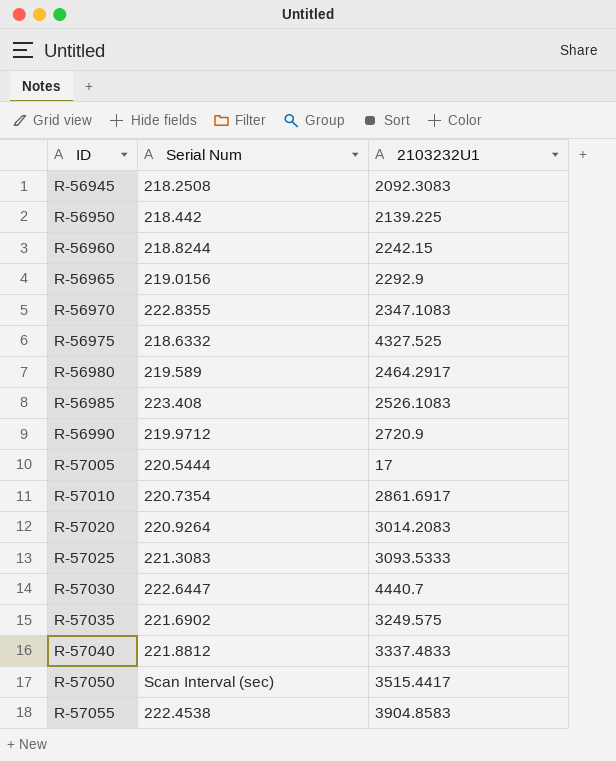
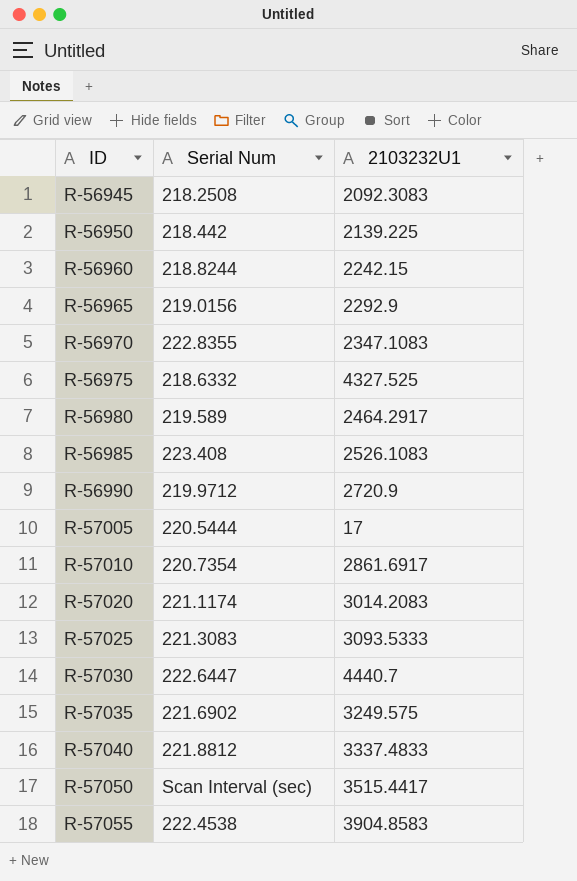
R-57020 | Serial Num: 220.9264 -> 221.1174

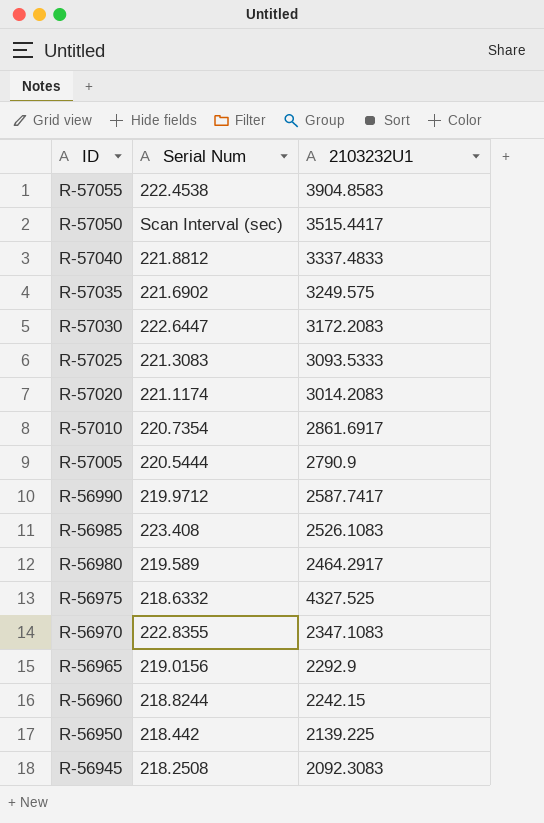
row order: ID ascending -> ID descending
R-57030 | 2103232U1: 4440.7 -> 3172.2083
R-57005 | 2103232U1: 17 -> 2790.9
R-56990 | 2103232U1: 2720.9 -> 2587.7417

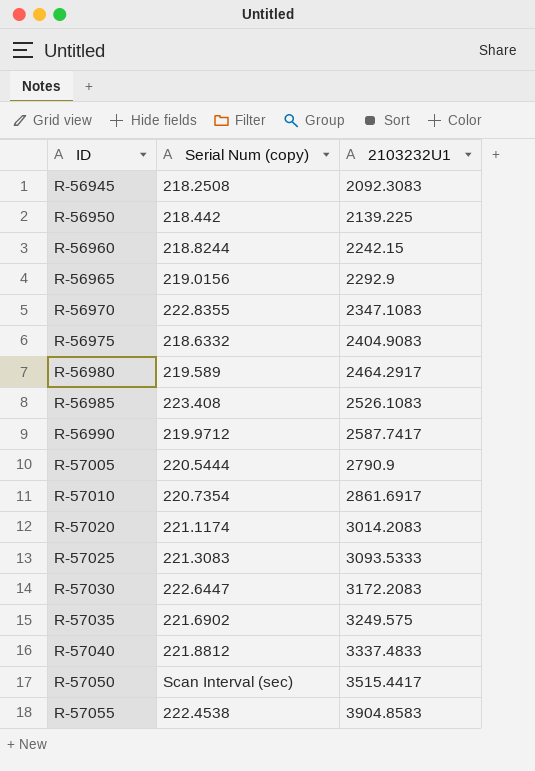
row order: ID descending -> ID ascending
column name: Serial Num -> Serial Num (copy)
R-56975 | 2103232U1: 4327.525 -> 2404.9083

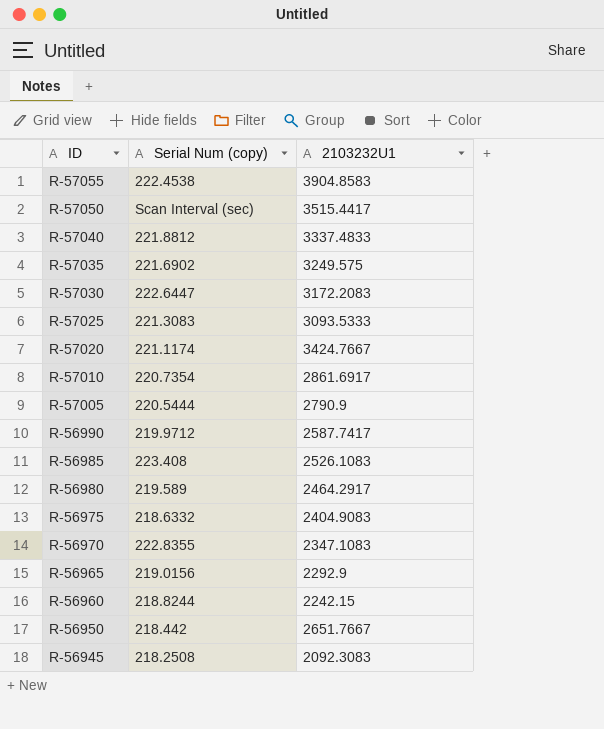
row order: ID ascending -> ID descending
R-57020 | 2103232U1: 3014.2083 -> 3424.7667
R-56950 | 2103232U1: 2139.225 -> 2651.7667

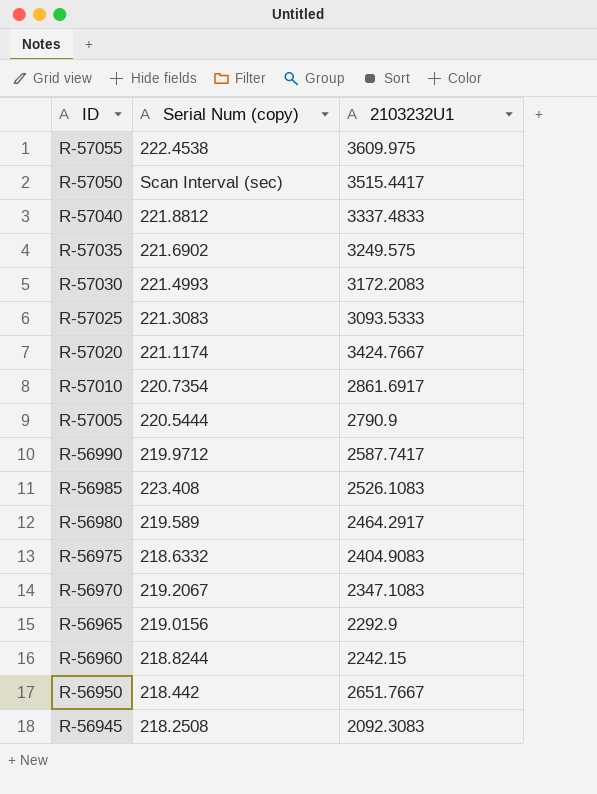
R-57055 | 2103232U1: 3904.8583 -> 3609.975
R-57030 | Serial Num (copy): 222.6447 -> 221.4993
R-56970 | Serial Num (copy): 222.8355 -> 219.2067

